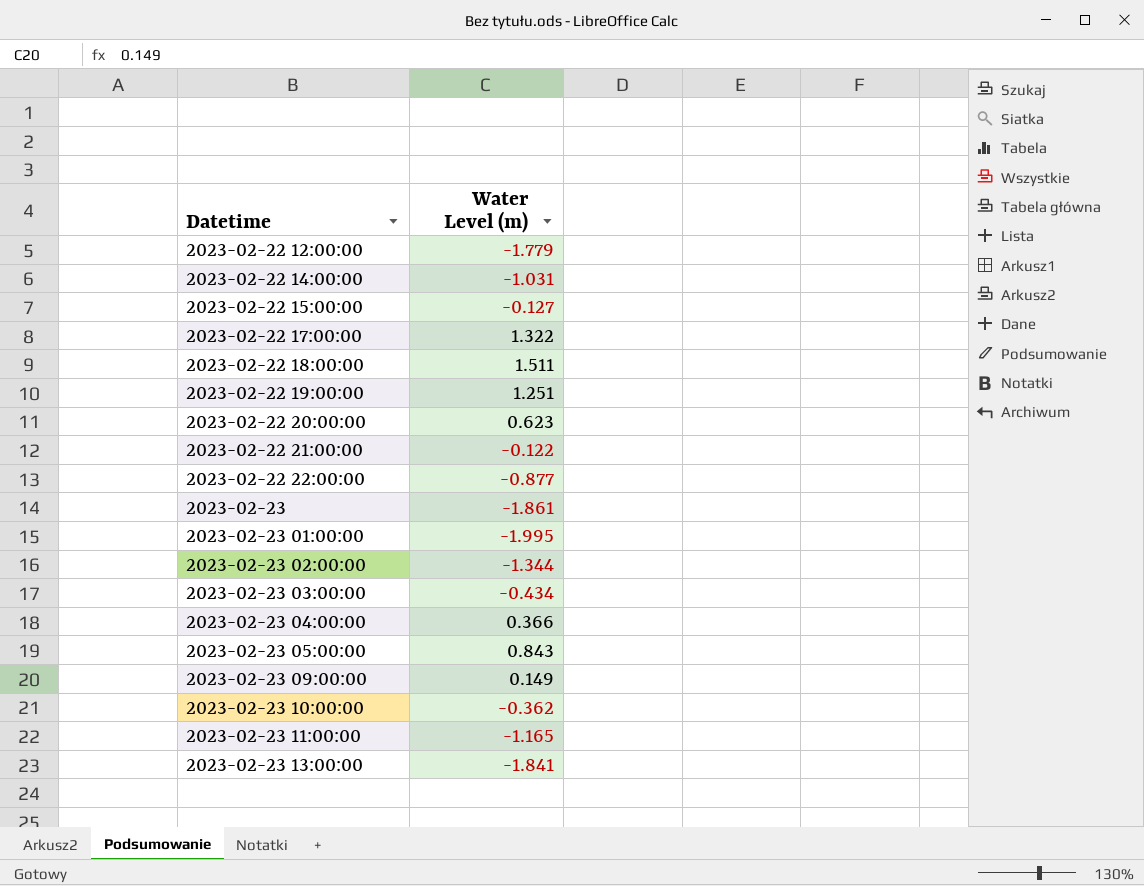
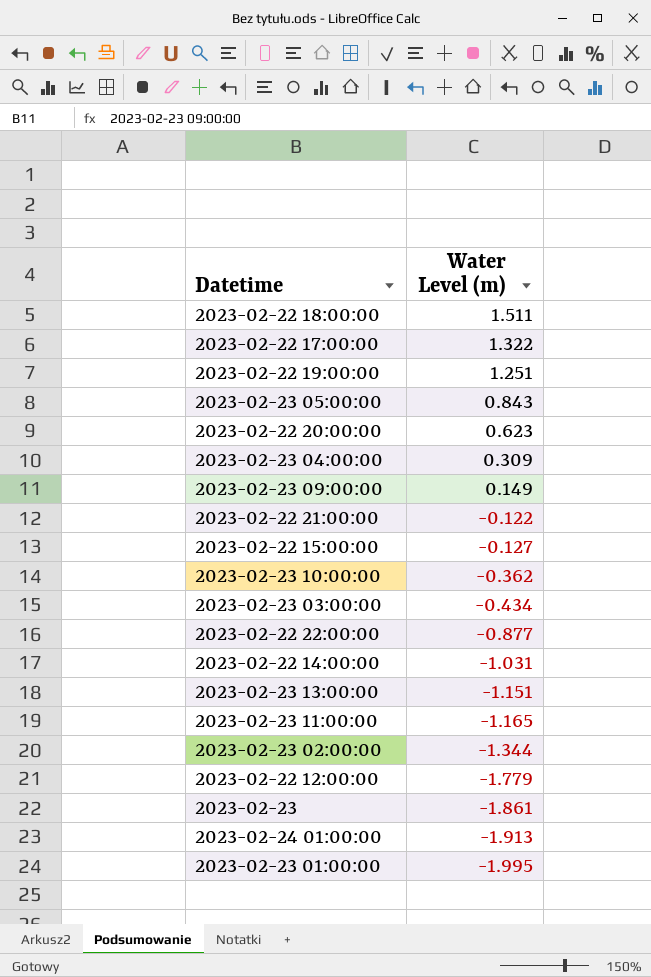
row order: Datetime ascending -> Water Level (m) descending
2023-02-23 04:00:00 | Water Level (m): 0.366 -> 0.309
2023-02-23 13:00:00 | Water Level (m): -1.841 -> -1.151
row 2023-02-24 01:00:00: none -> -1.913

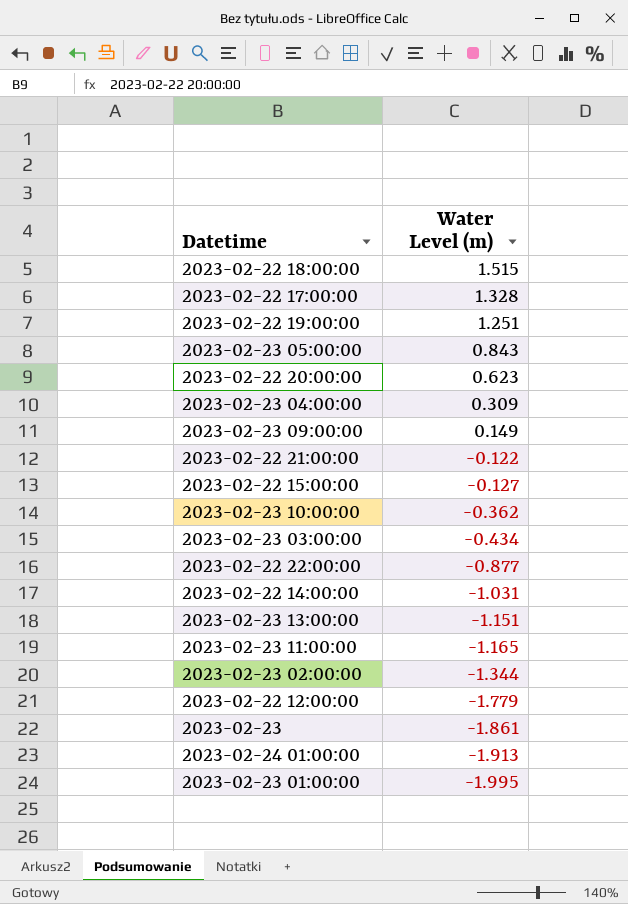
2023-02-22 18:00:00 | Water Level (m): 1.511 -> 1.515
2023-02-22 17:00:00 | Water Level (m): 1.322 -> 1.328

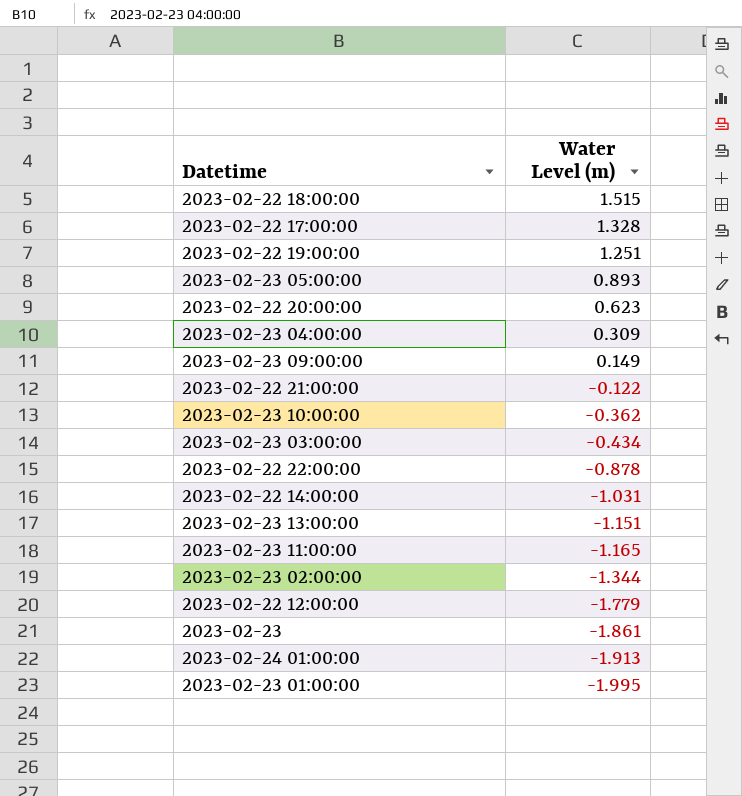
row 2023-02-22 15:00:00: -0.127 -> none
2023-02-23 05:00:00 | Water Level (m): 0.843 -> 0.893
2023-02-22 22:00:00 | Water Level (m): -0.877 -> -0.878

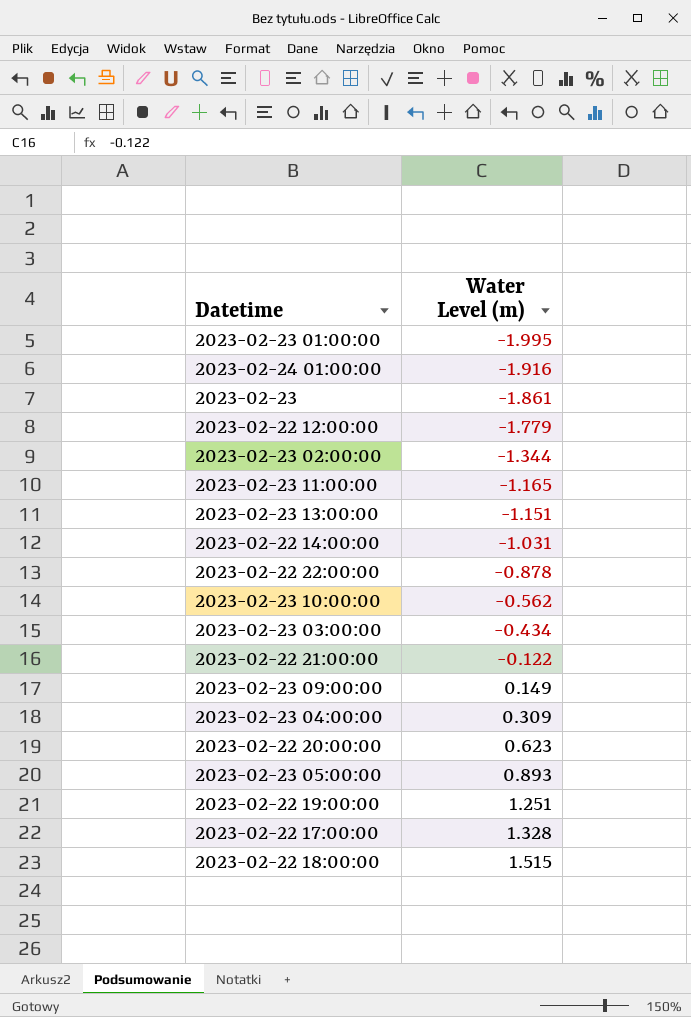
row order: Water Level (m) descending -> Water Level (m) ascending
2023-02-24 01:00:00 | Water Level (m): -1.913 -> -1.916
2023-02-23 10:00:00 | Water Level (m): -0.362 -> -0.562

